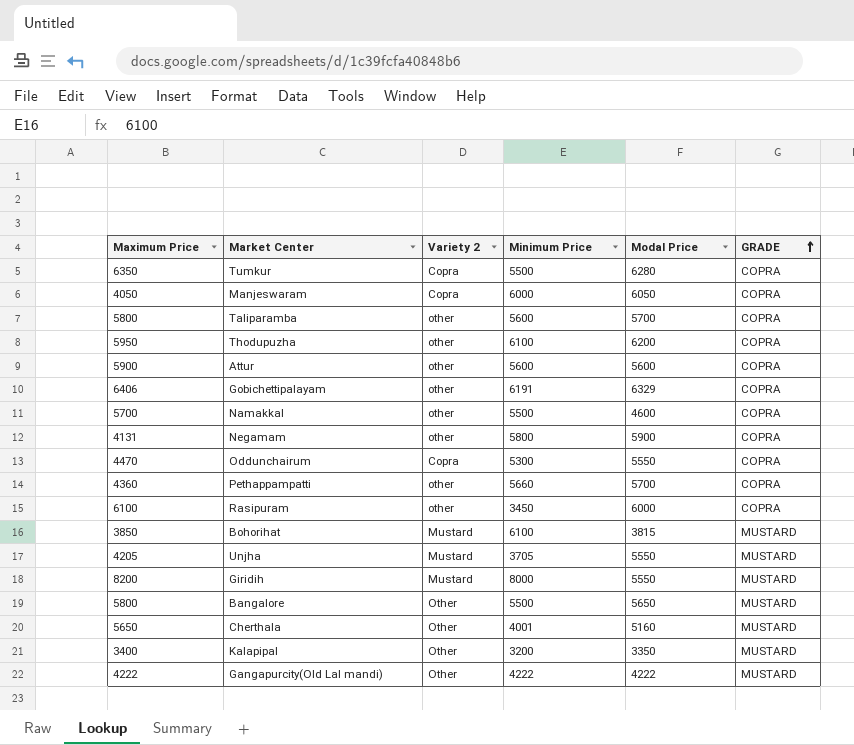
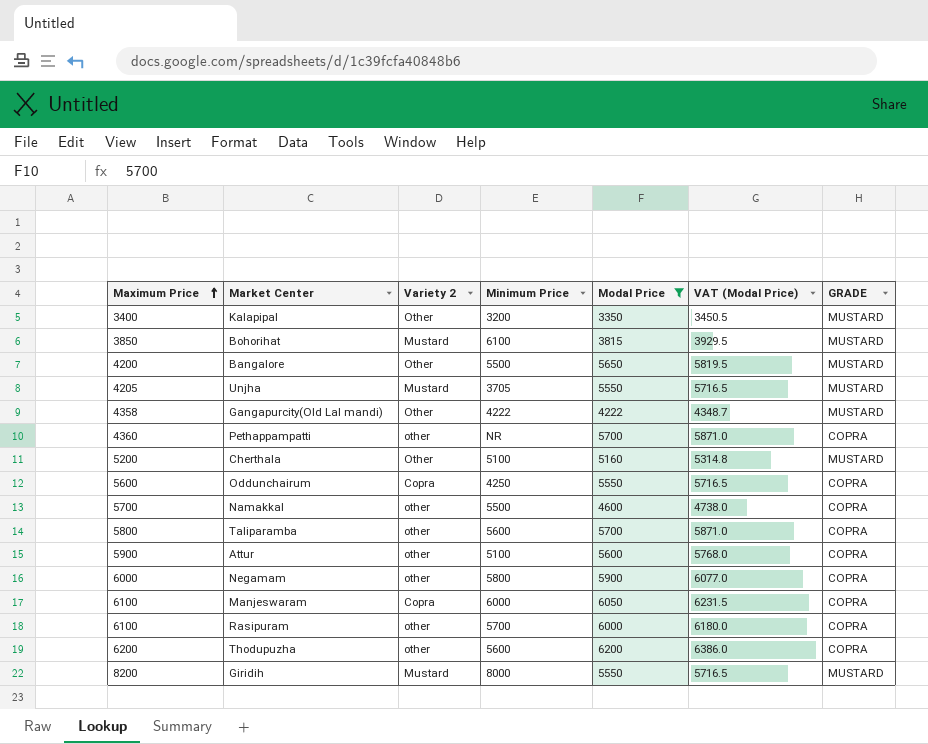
filter: none -> Modal Price <= 6200
row order: GRADE ascending -> Maximum Price ascending
column VAT (Modal Price) | formula: none -> [Modal Price] * 1.03
Bangalore | Maximum Price: 5800 -> 4200
Gangapurcity(Old Lal mandi) | Maximum Price: 4222 -> 4358
Pethappampatti | Minimum Price: 5660 -> NR
Cherthala | Maximum Price: 5650 -> 5200
Cherthala | Minimum Price: 4001 -> 5100
Oddunchairum | Maximum Price: 4470 -> 5600
Oddunchairum | Minimum Price: 5300 -> 4250
Attur | Minimum Price: 5600 -> 5100
Negamam | Maximum Price: 4131 -> 6000
Manjeswaram | Maximum Price: 4050 -> 6100
Rasipuram | Minimum Price: 3450 -> 5700
Thodupuzha | Maximum Price: 5950 -> 6200
Thodupuzha | Minimum Price: 6100 -> 5600

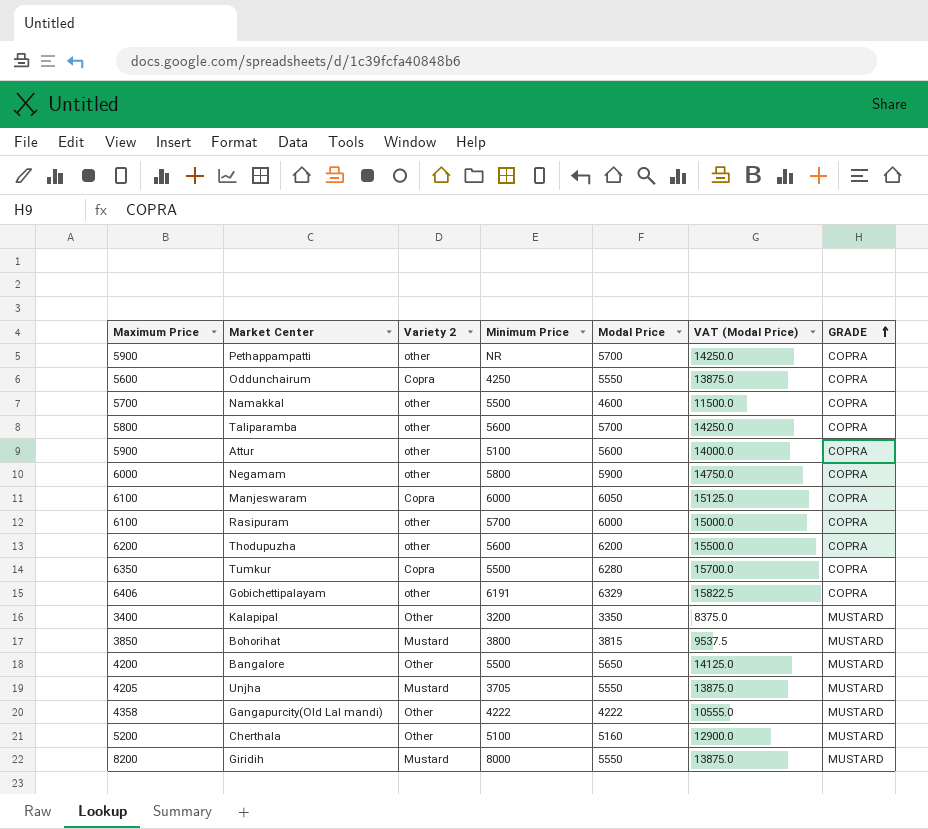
filter: Modal Price <= 6200 -> none
row order: Maximum Price ascending -> GRADE ascending
column VAT (Modal Price) | formula: [Modal Price] * 1.03 -> [Modal Price] * 2.5
Pethappampatti | Maximum Price: 4360 -> 5900
Bohorihat | Minimum Price: 6100 -> 3800

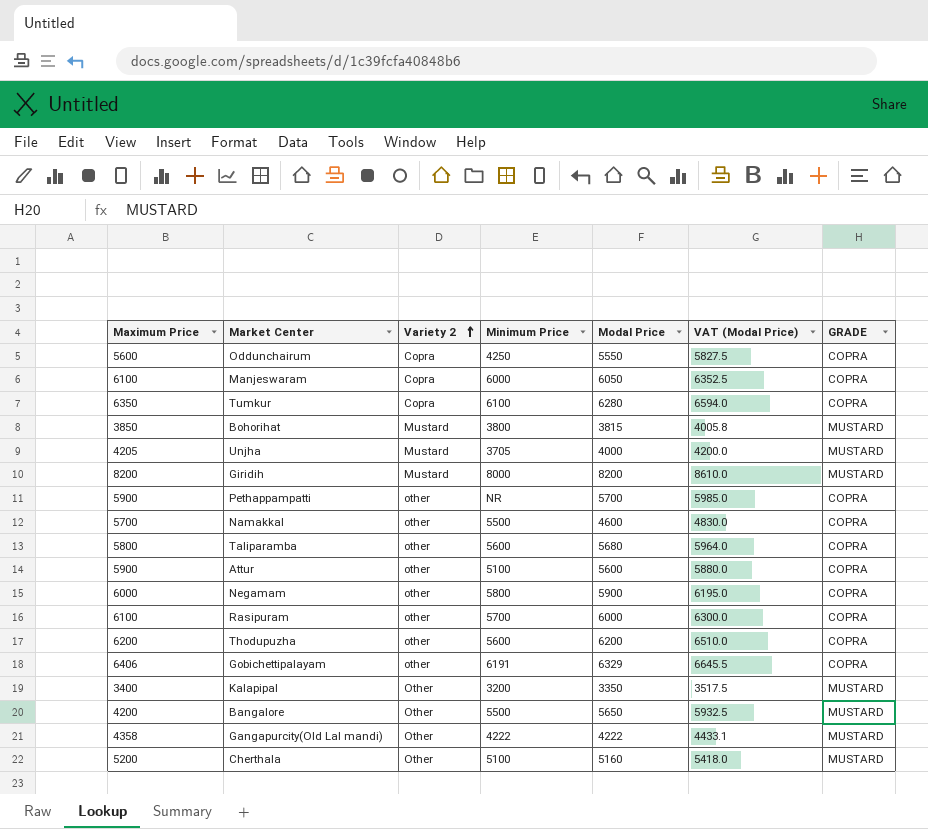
row order: GRADE ascending -> Variety 2 ascending
column VAT (Modal Price) | formula: [Modal Price] * 2.5 -> [Modal Price] * 1.05
Tumkur | Minimum Price: 5500 -> 6100
Unjha | Modal Price: 5550 -> 4000
Giridih | Modal Price: 5550 -> 8200
Taliparamba | Modal Price: 5700 -> 5680

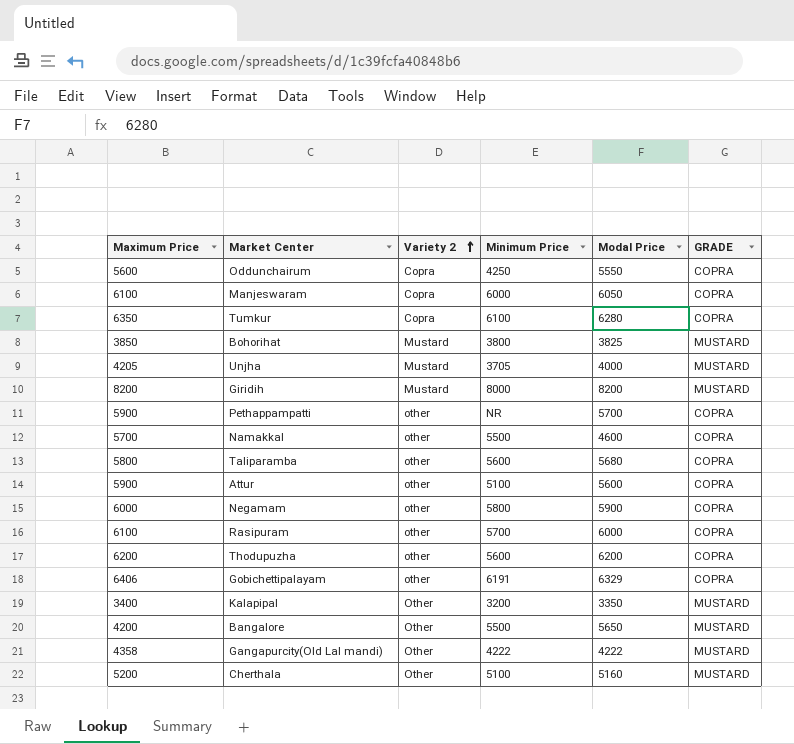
column VAT (Modal Price) | formula: [Modal Price] * 1.05 -> none
Bohorihat | Modal Price: 3815 -> 3825

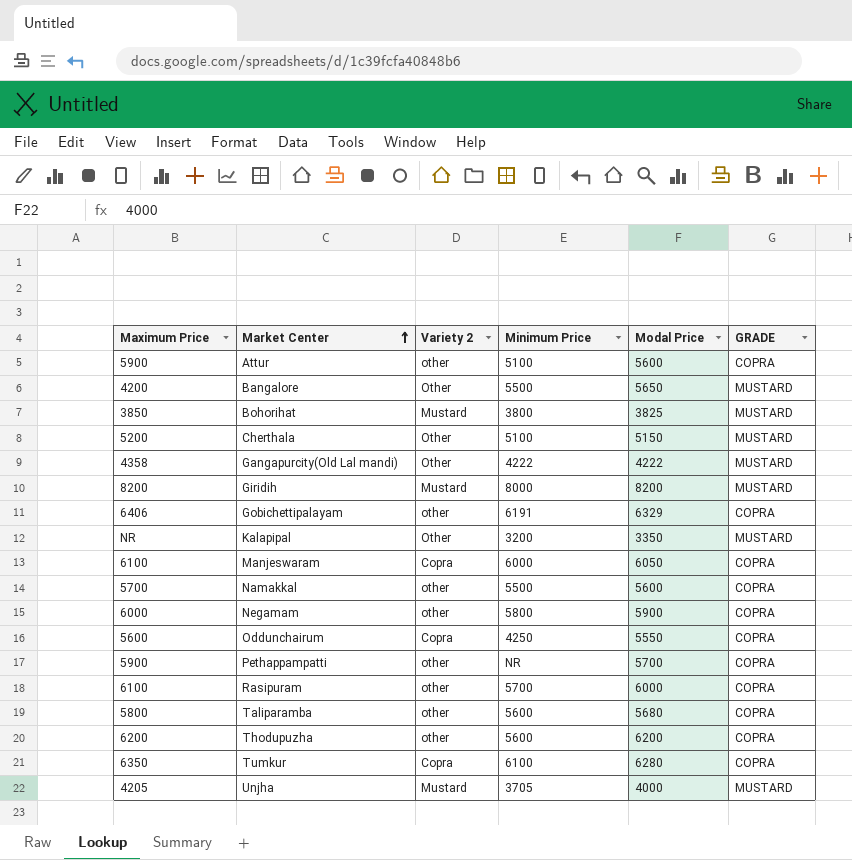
row order: Variety 2 ascending -> Market Center ascending
Cherthala | Modal Price: 5160 -> 5150
Kalapipal | Maximum Price: 3400 -> NR
Namakkal | Modal Price: 4600 -> 5600

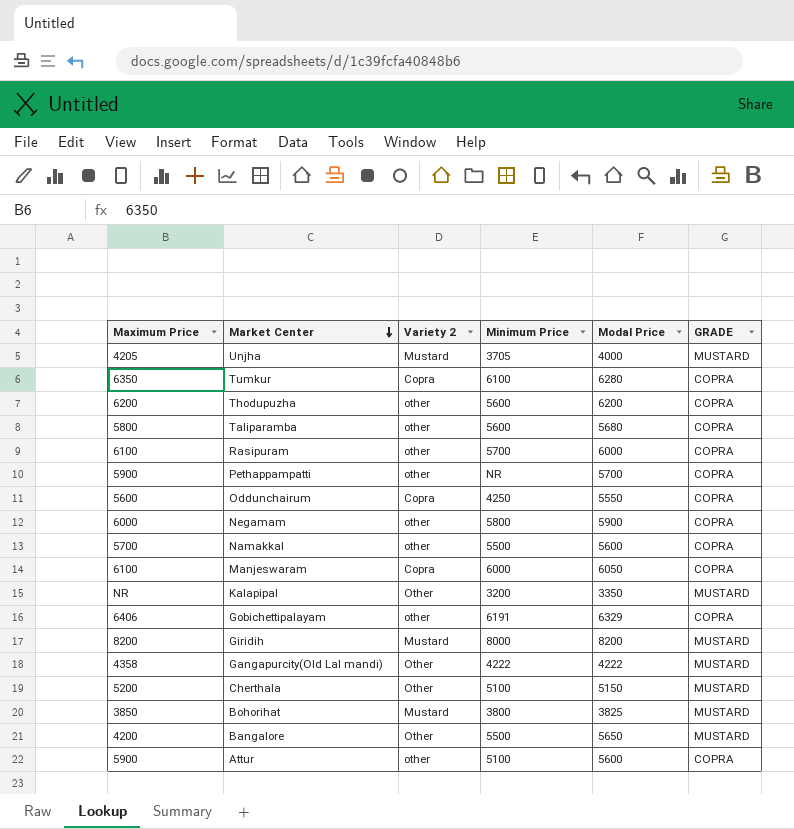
row order: Market Center ascending -> Market Center descending

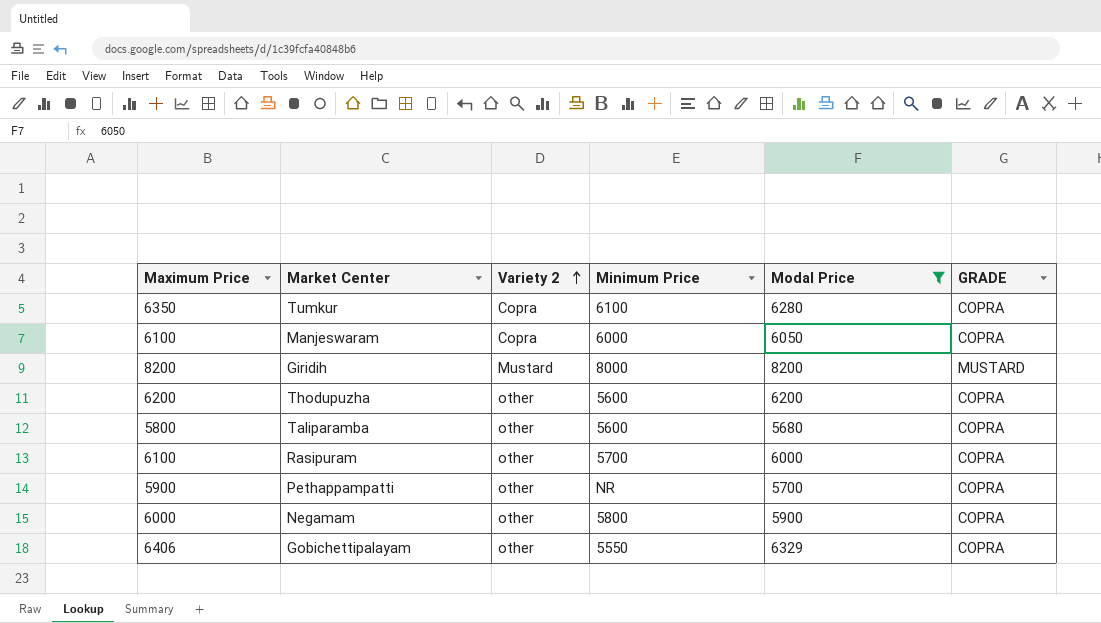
filter: none -> Modal Price >= 5680
row order: Market Center descending -> Variety 2 ascending
Gobichettipalayam | Minimum Price: 6191 -> 5550

